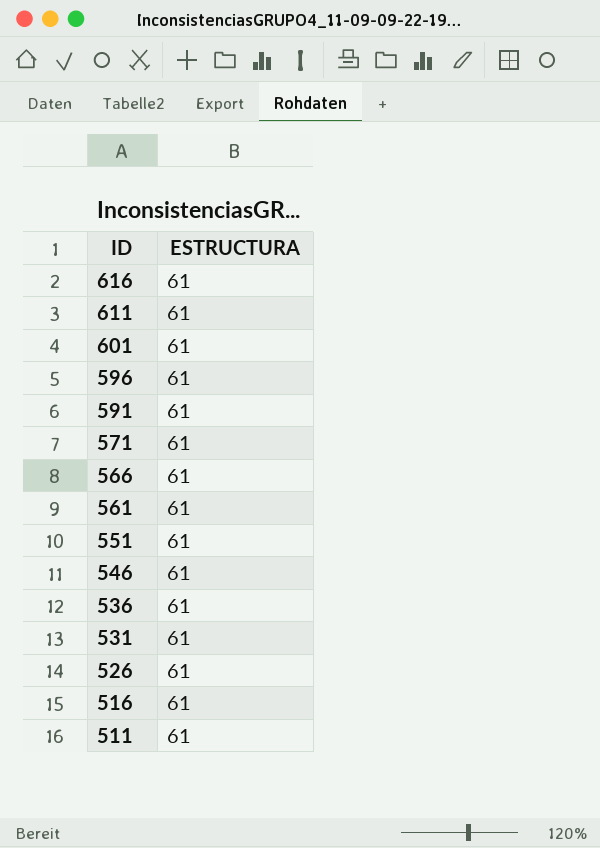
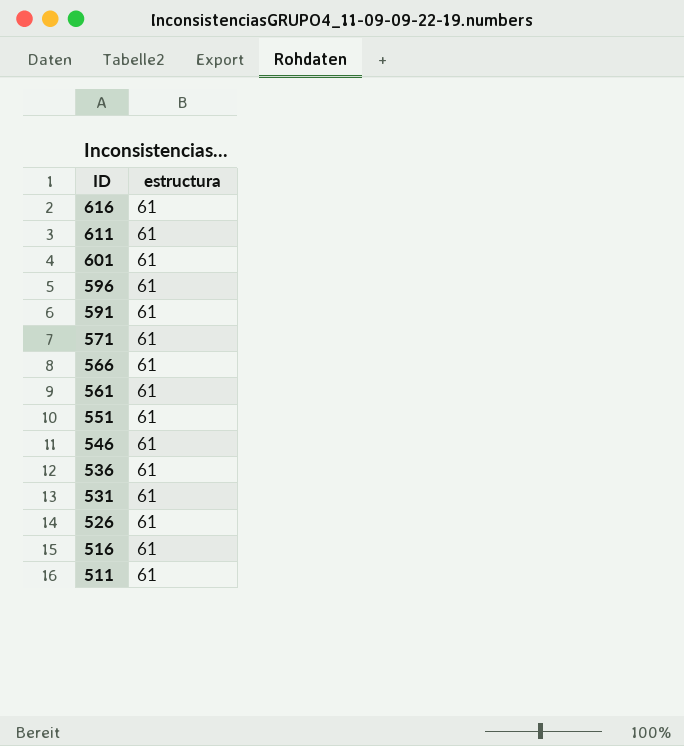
column name: ESTRUCTURA -> estructura

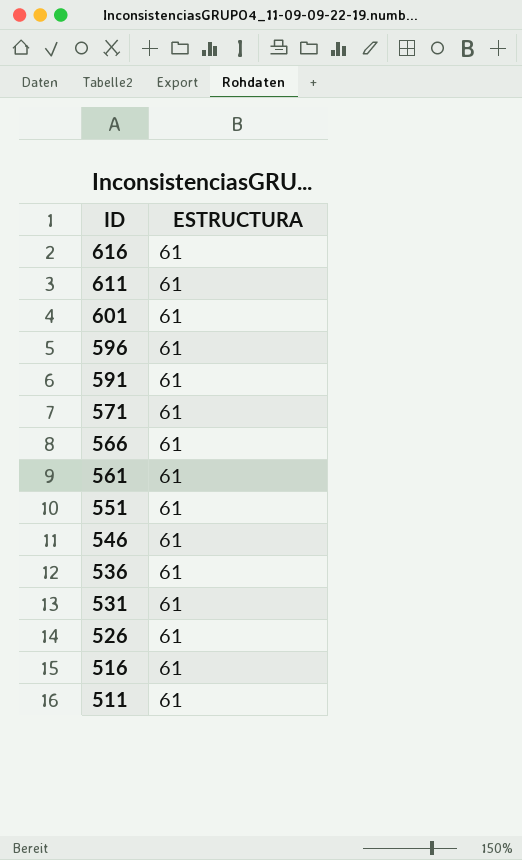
column name: estructura -> ESTRUCTURA

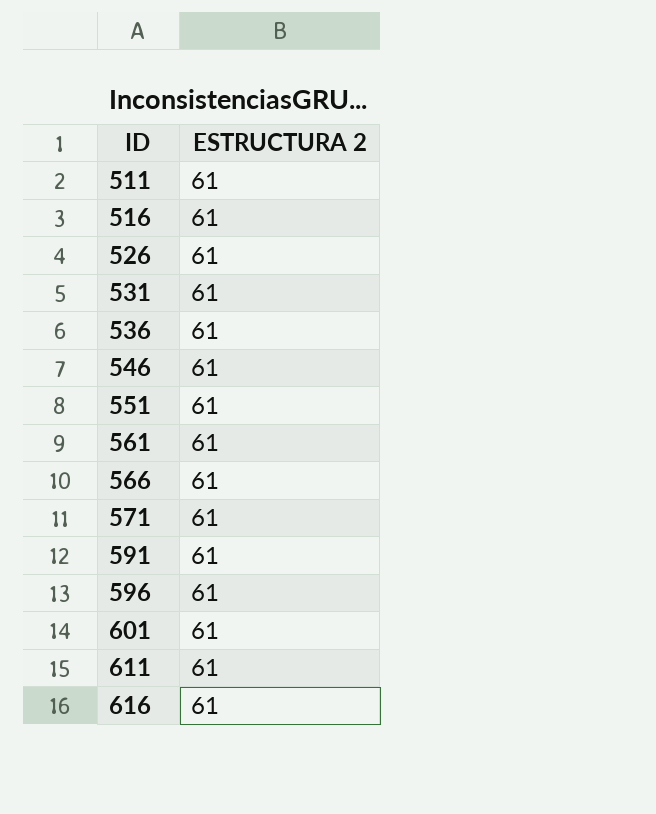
row order: ID descending -> ID ascending
column name: ESTRUCTURA -> ESTRUCTURA 2

